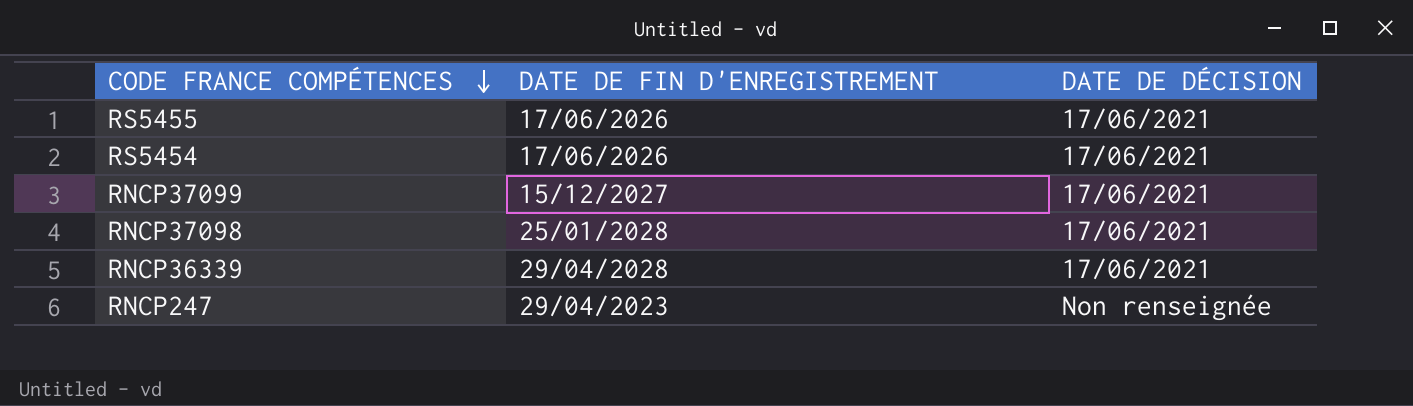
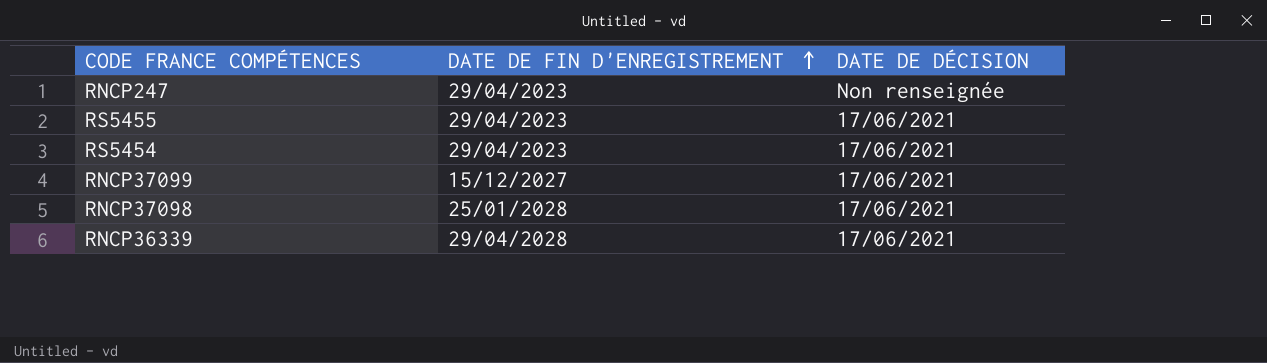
row order: CODE FRANCE COMPÉTENCES descending -> DATE DE FIN D'ENREGISTREMENT ascending
RS5455 | DATE DE FIN D'ENREGISTREMENT: 17/06/2026 -> 29/04/2023
RS5454 | DATE DE FIN D'ENREGISTREMENT: 17/06/2026 -> 29/04/2023

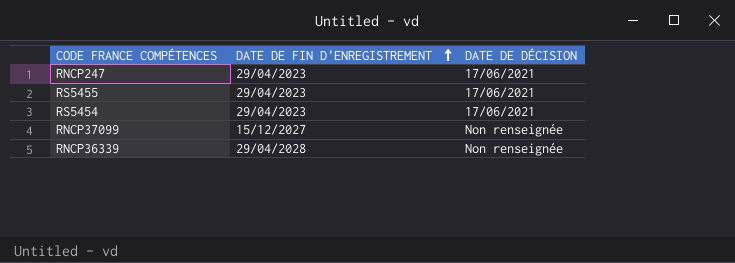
row RNCP37098: 25/01/2028 | 17/06/2021 -> none
RNCP247 | DATE DE DÉCISION: Non renseignée -> 17/06/2021
RNCP37099 | DATE DE DÉCISION: 17/06/2021 -> Non renseignée
RNCP36339 | DATE DE DÉCISION: 17/06/2021 -> Non renseignée

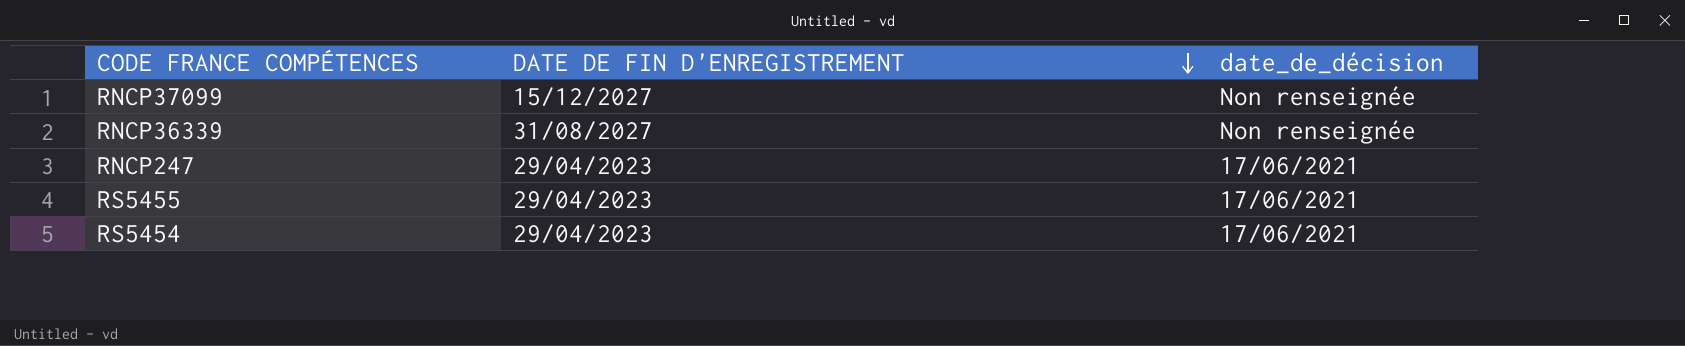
row order: DATE DE FIN D'ENREGISTREMENT ascending -> DATE DE FIN D'ENREGISTREMENT descending
column name: DATE DE DÉCISION -> date_de_décision
RNCP36339 | DATE DE FIN D'ENREGISTREMENT: 29/04/2028 -> 31/08/2027

